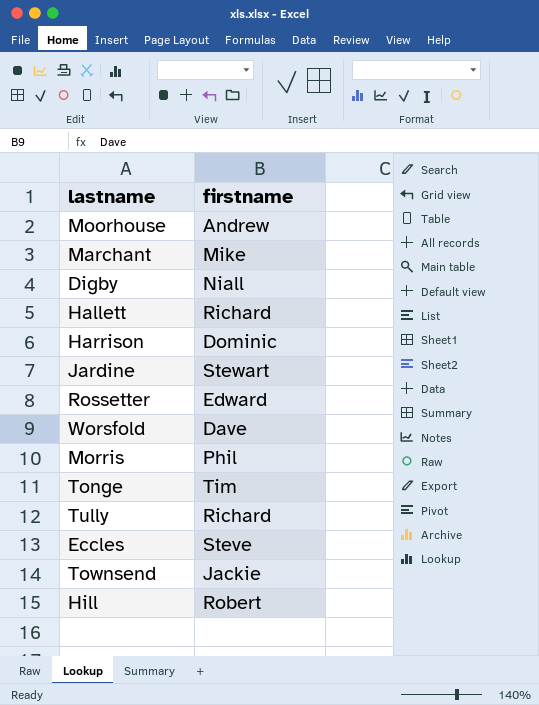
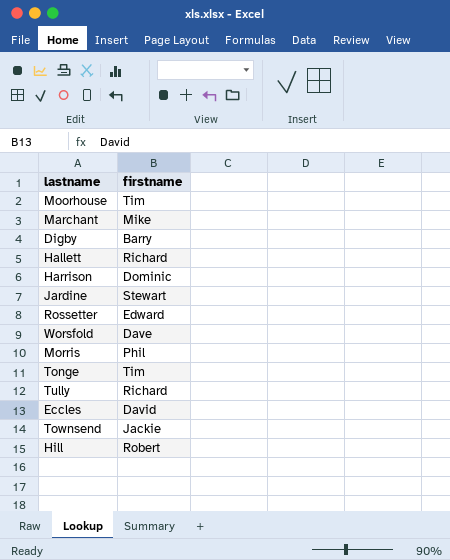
Moorhouse | firstname: Andrew -> Tim
Digby | firstname: Niall -> Barry
Eccles | firstname: Steve -> David

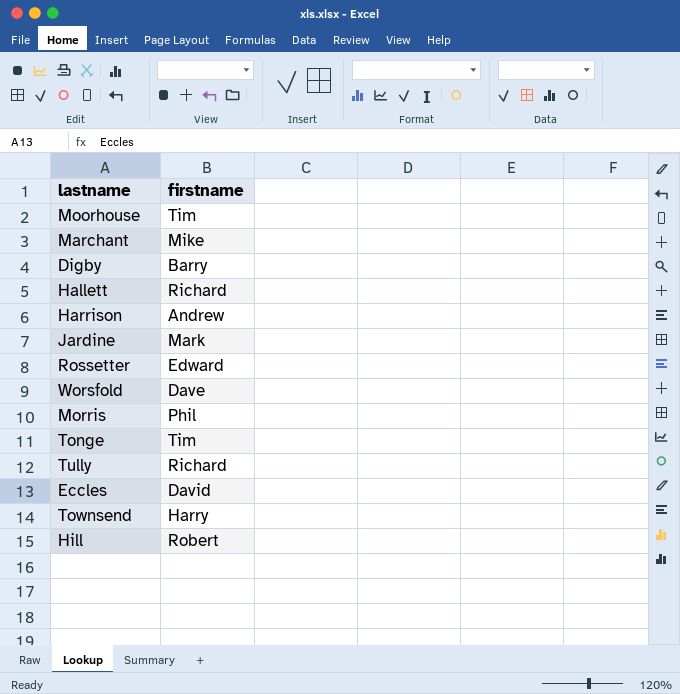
Harrison | firstname: Dominic -> Andrew
Jardine | firstname: Stewart -> Mark
Townsend | firstname: Jackie -> Harry

